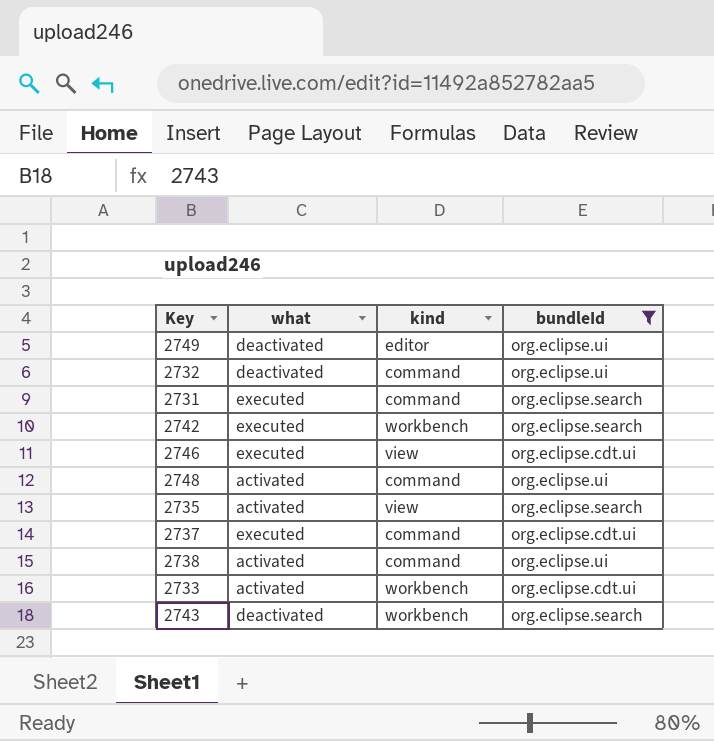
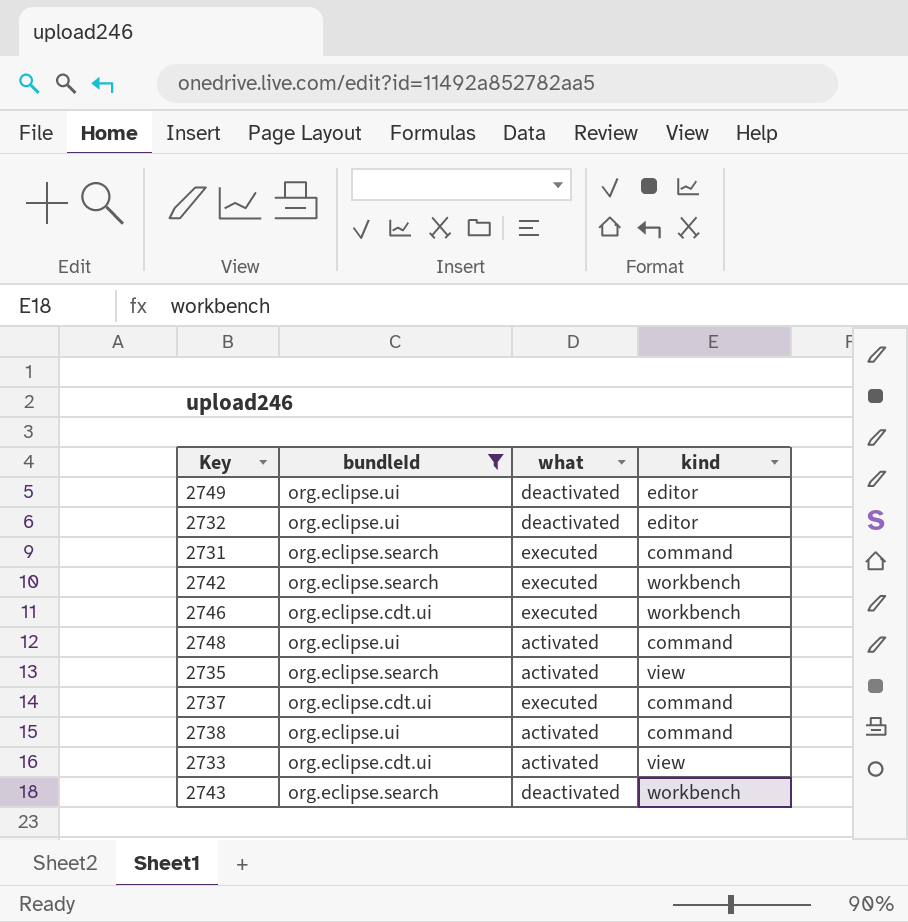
column bundleId | position: 4 -> 2
2732 | kind: command -> editor
2746 | kind: view -> workbench
2733 | kind: workbench -> view

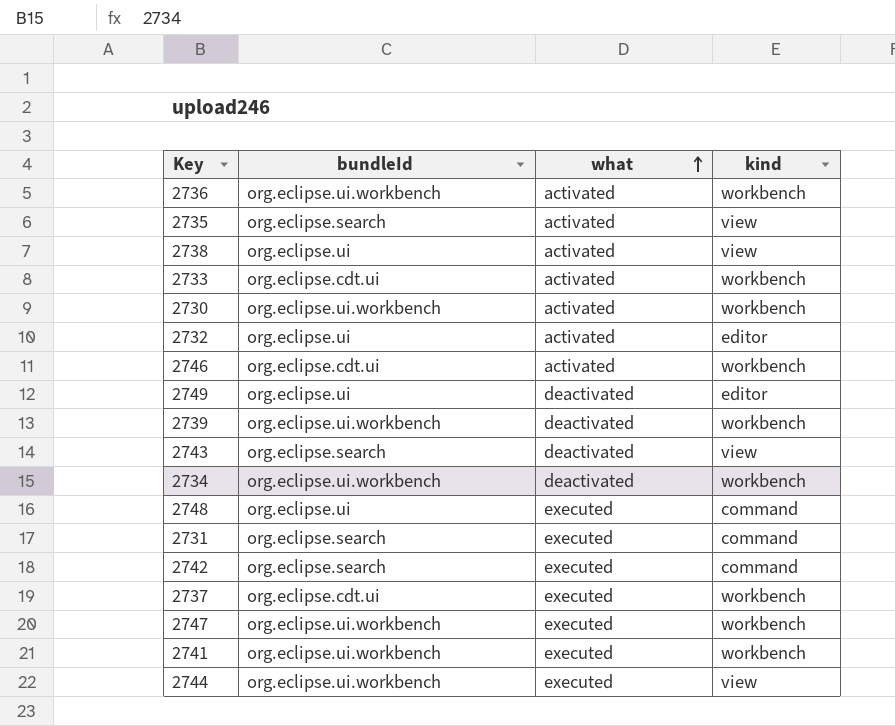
filter: bundleId != org.eclipse.ui.workbench -> none
row order: none -> what ascending
2738 | kind: command -> view
2733 | kind: view -> workbench
2732 | what: deactivated -> activated
2746 | what: executed -> activated
2743 | kind: workbench -> view
2748 | what: activated -> executed
2742 | kind: workbench -> command
2737 | kind: command -> workbench

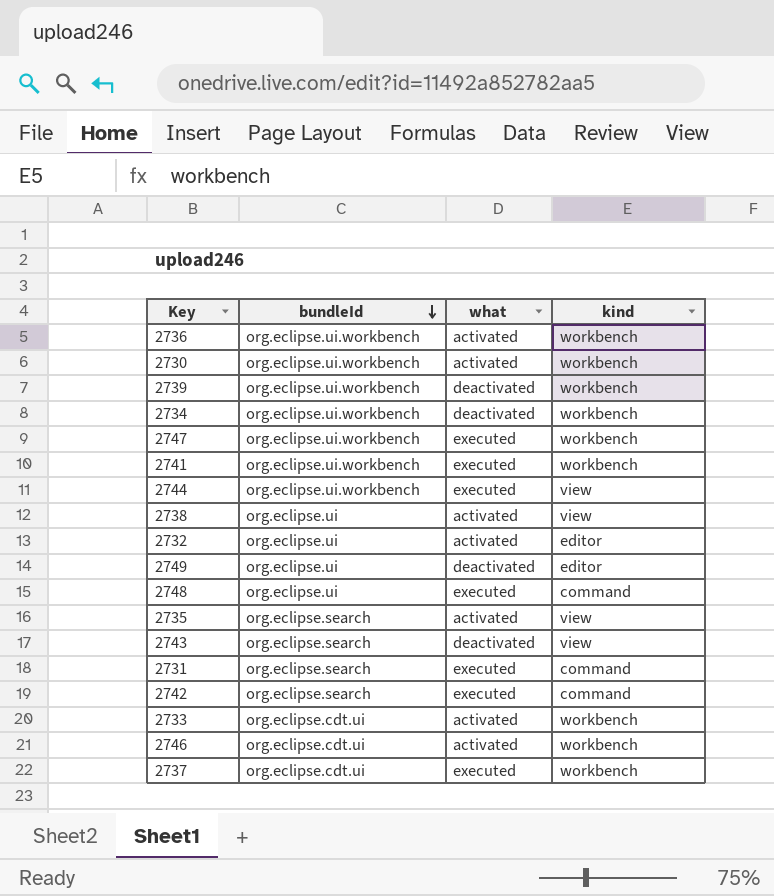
row order: what ascending -> bundleId descending

